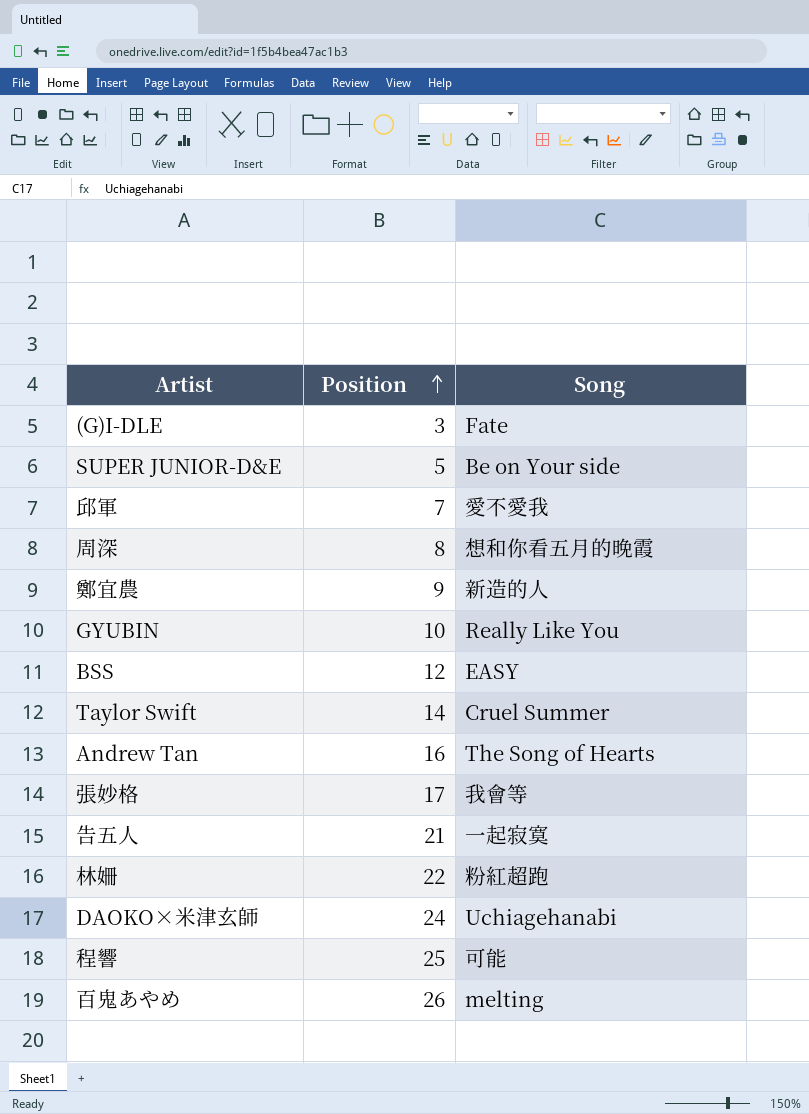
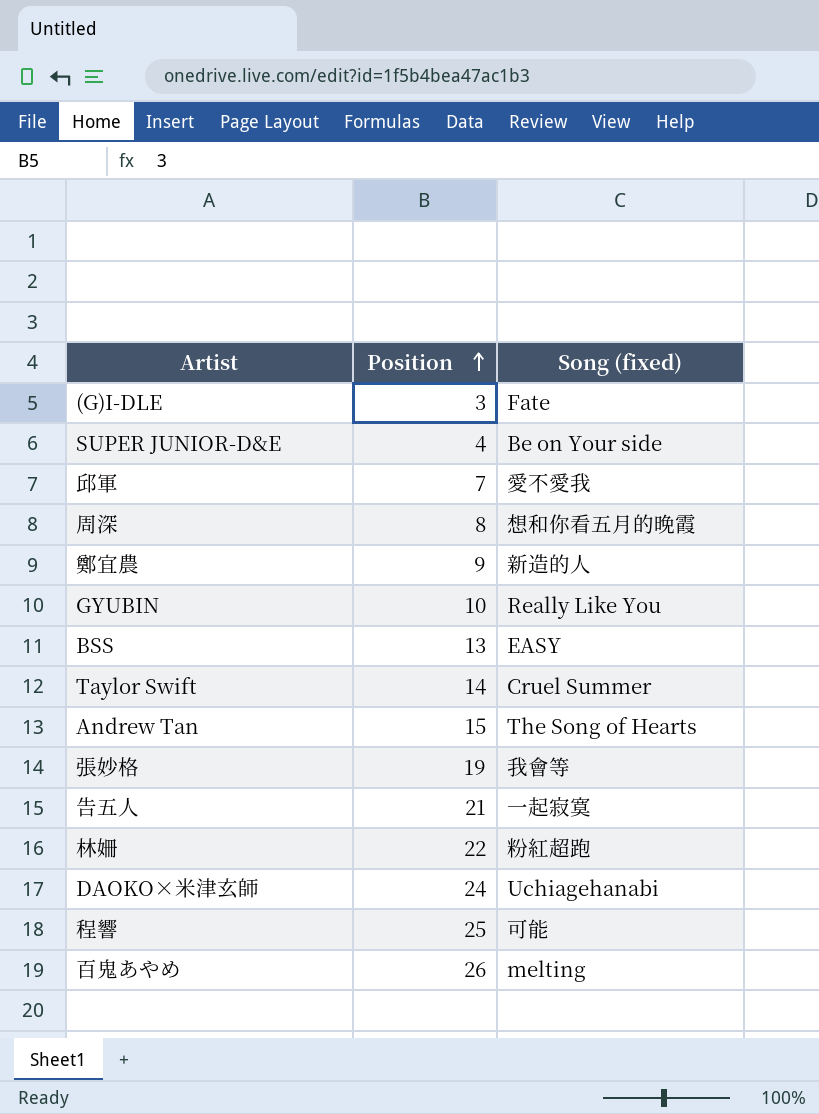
column name: Song -> Song (fixed)
SUPER JUNIOR-D&E | Position: 5 -> 4
BSS | Position: 12 -> 13
Andrew Tan | Position: 16 -> 15
張妙格 | Position: 17 -> 19

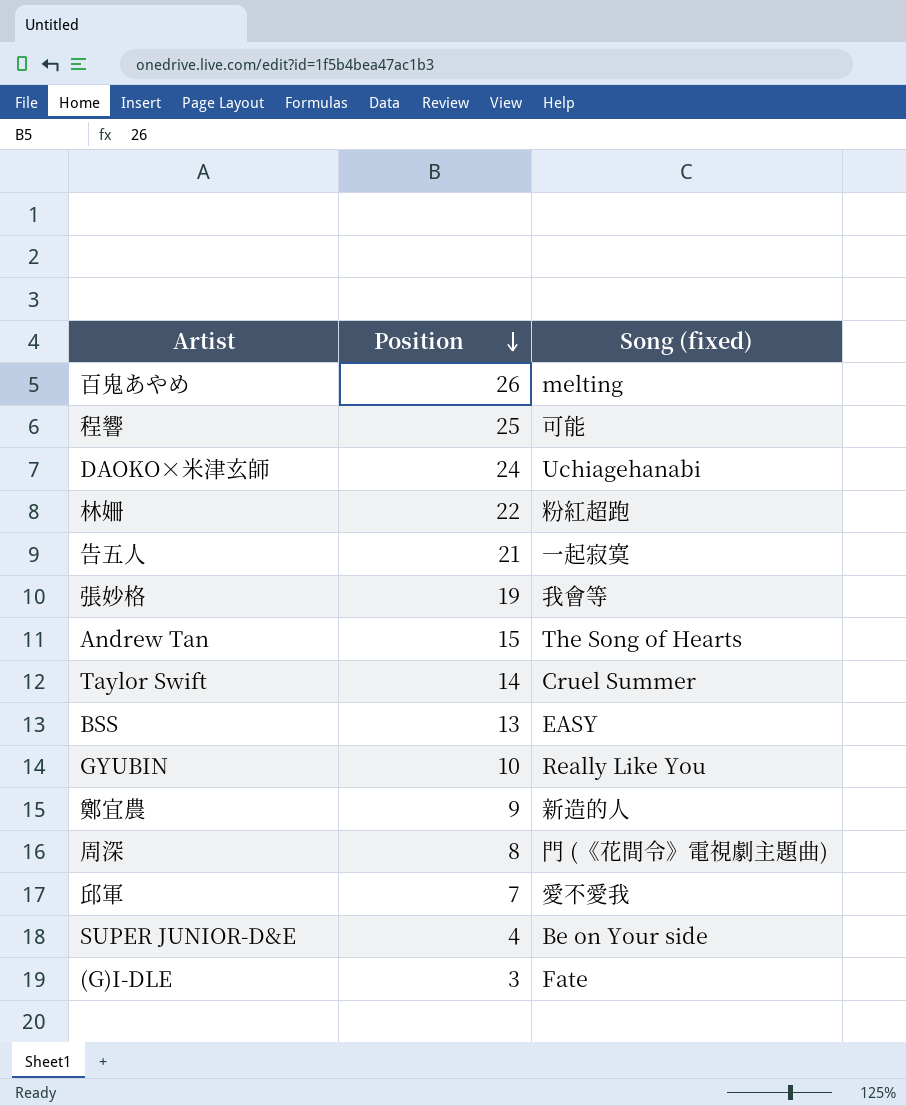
row order: Position ascending -> Position descending
周深 | Song (fixed): 想和你看五月的晚霞 -> 門 (《花間令》電視劇主題曲)

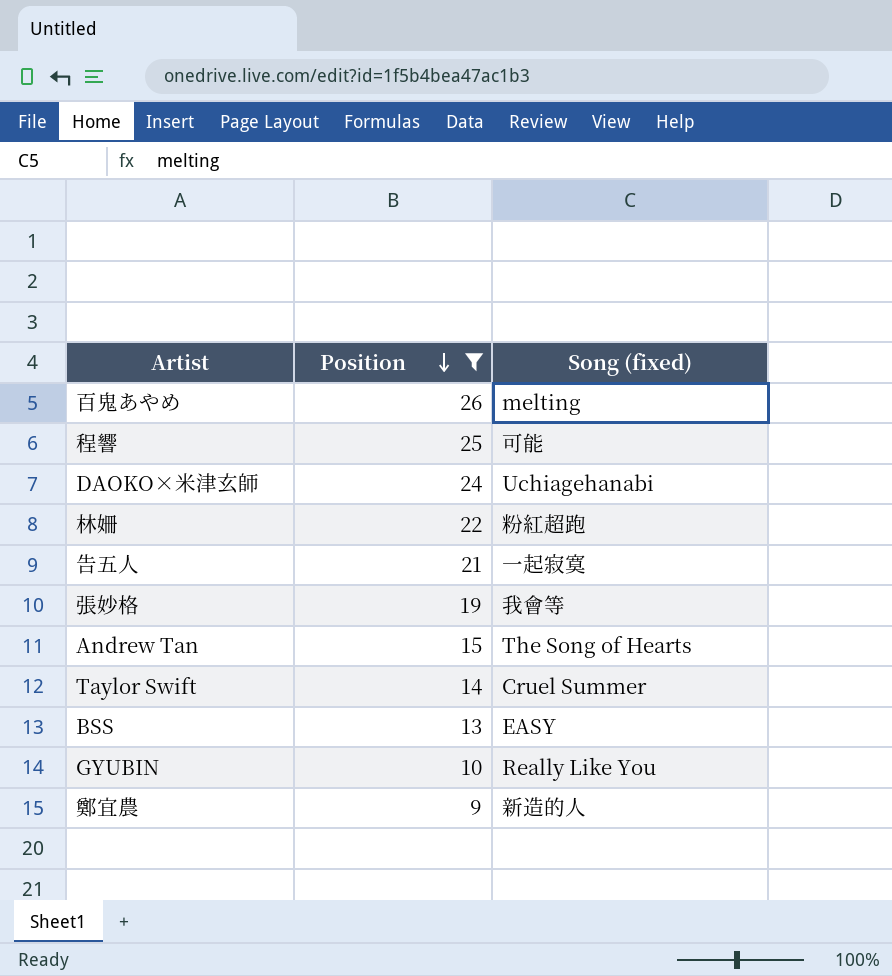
filter: none -> Position >= 9

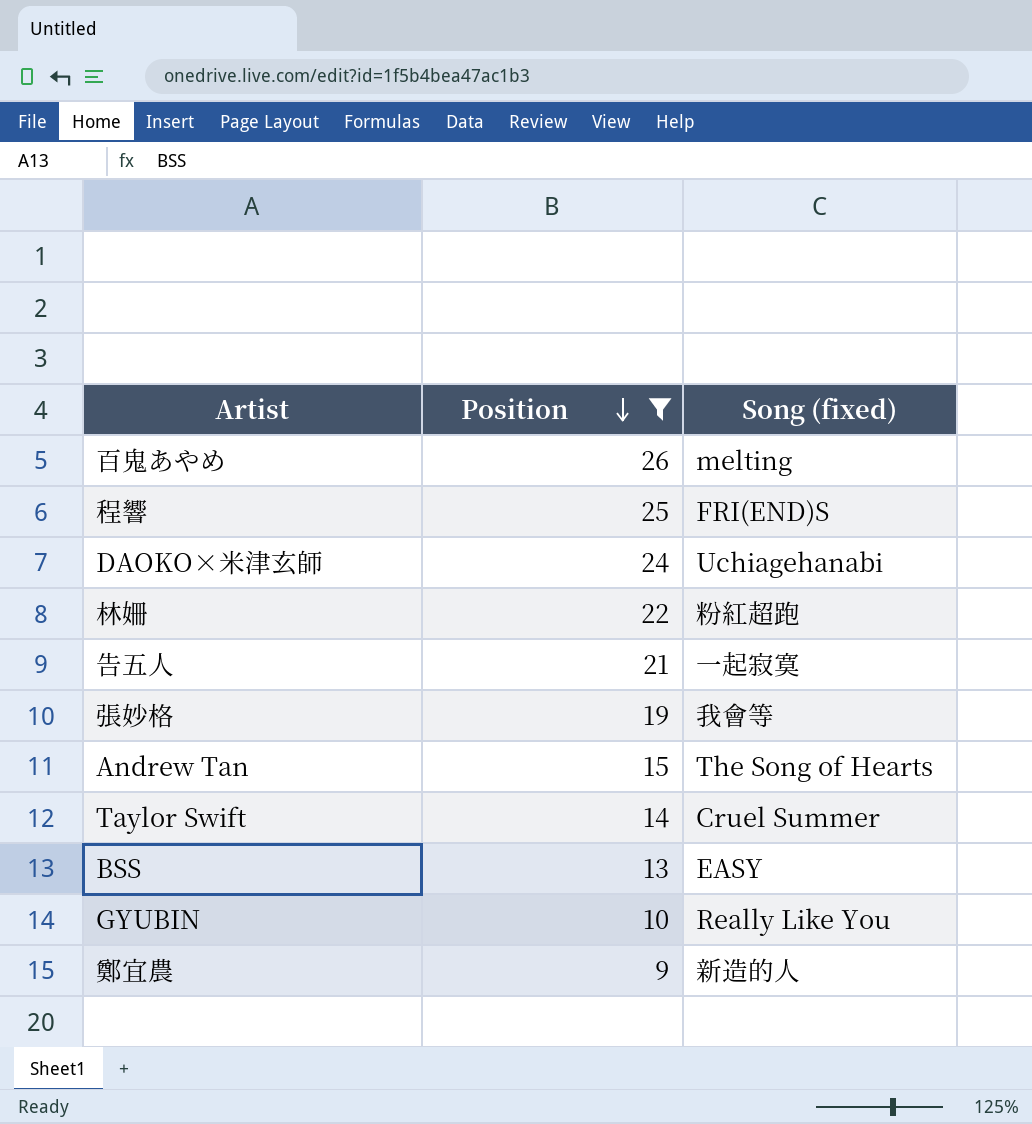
程響 | Song (fixed): 可能 -> FRI(END)S

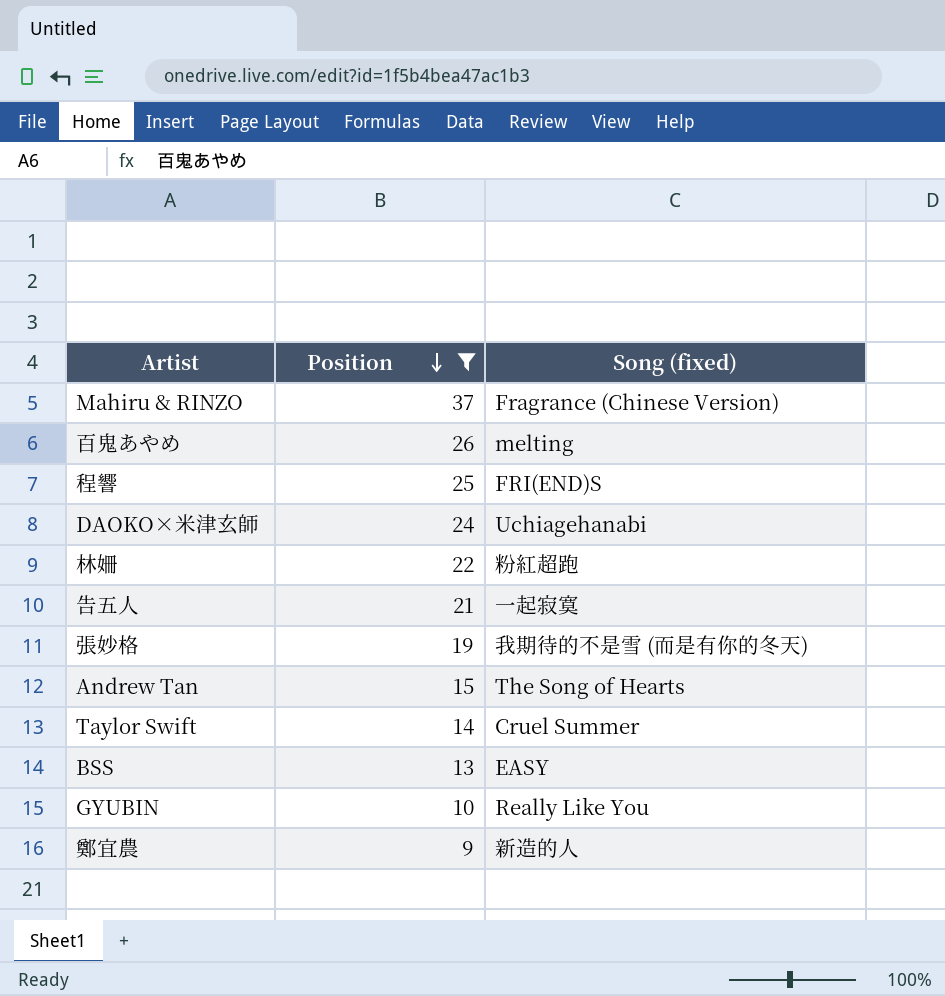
row Mahiru & RINZO: none -> 37 | Fragrance (Chinese Version)
張妙格 | Song (fixed): 我會等 -> 我期待的不是雪 (而是有你的冬天)

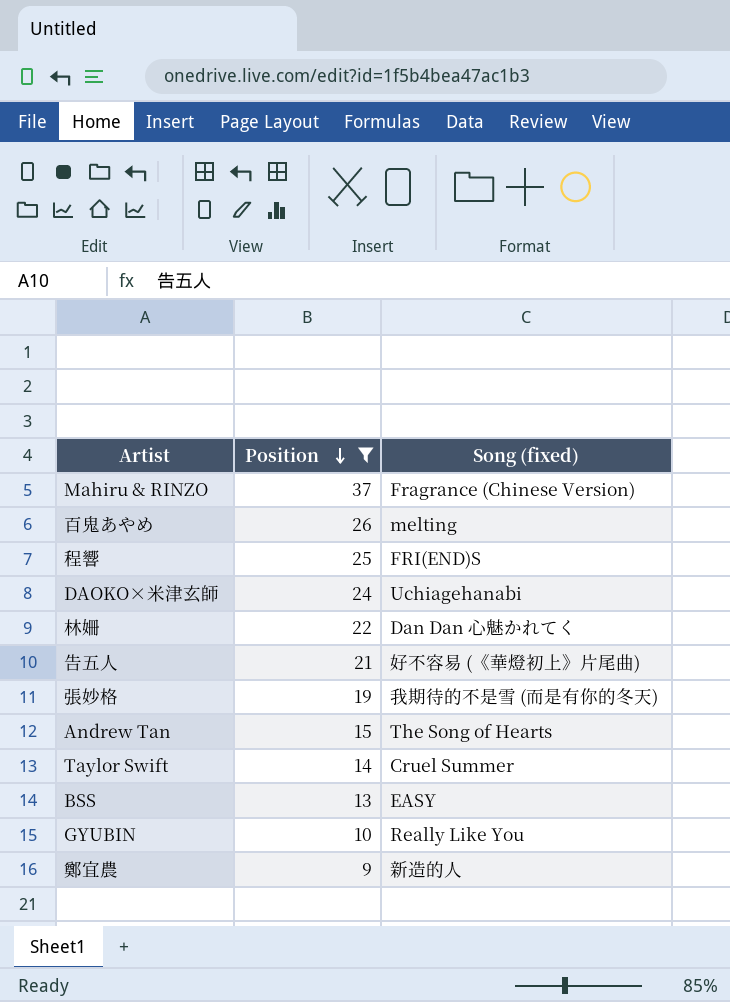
林姍 | Song (fixed): 粉紅超跑 -> Dan Dan 心魅かれてく
告五人 | Song (fixed): 一起寂寞 -> 好不容易 (《華燈初上》片尾曲)

